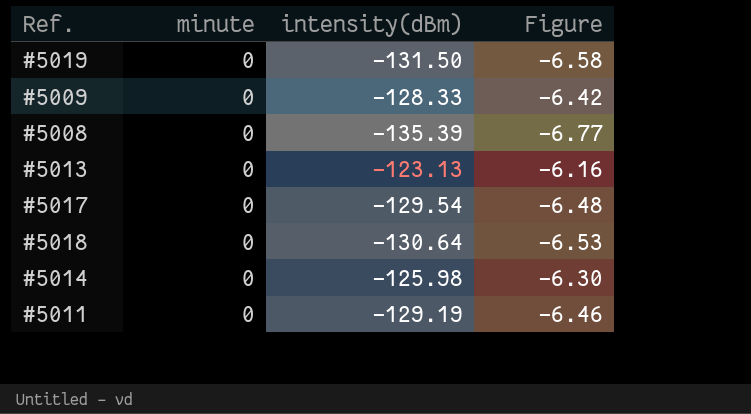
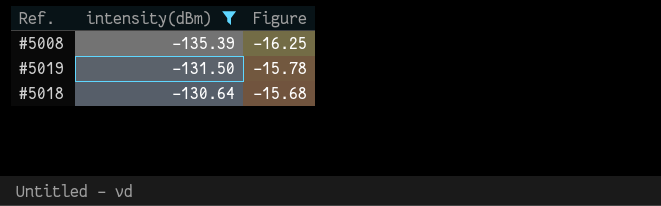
filter: none -> intensity(dBm) <= -130.64
row order: none -> intensity(dBm) ascending
column minute | position: 2 -> none
column Figure | formula: [intensity(dBm)] * 0.05 -> [intensity(dBm)] * 0.12

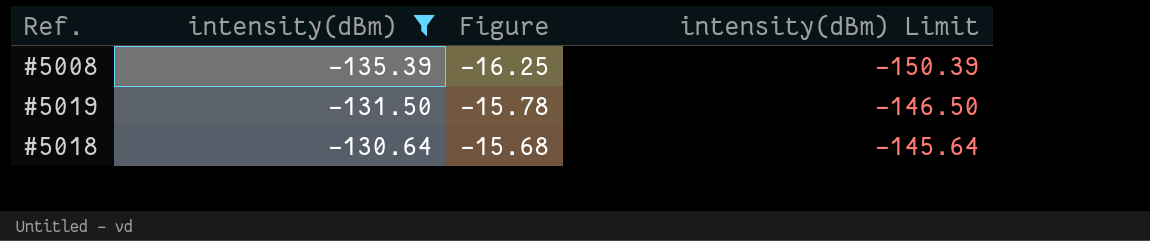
column intensity(dBm) Limit | formula: none -> [intensity(dBm)] - 15

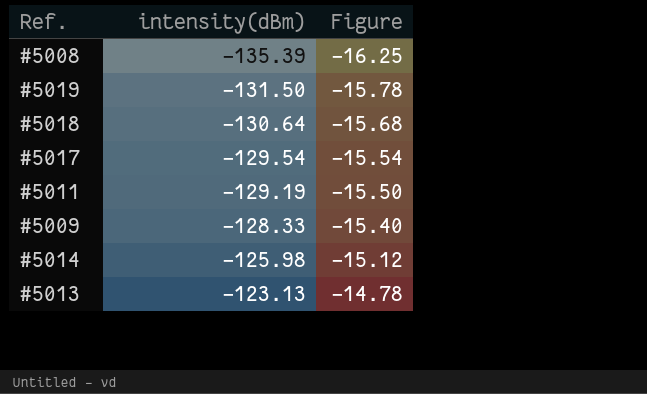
filter: intensity(dBm) <= -130.64 -> none
column intensity(dBm) Limit | formula: [intensity(dBm)] - 15 -> none

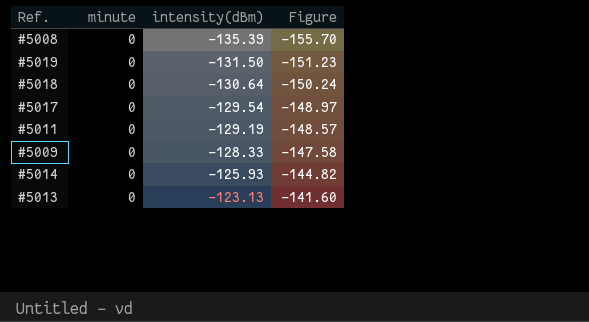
column minute | position: none -> 2
column Figure | formula: [intensity(dBm)] * 0.12 -> [intensity(dBm)] * 1.15
#5014 | intensity(dBm): -125.98 -> -125.93

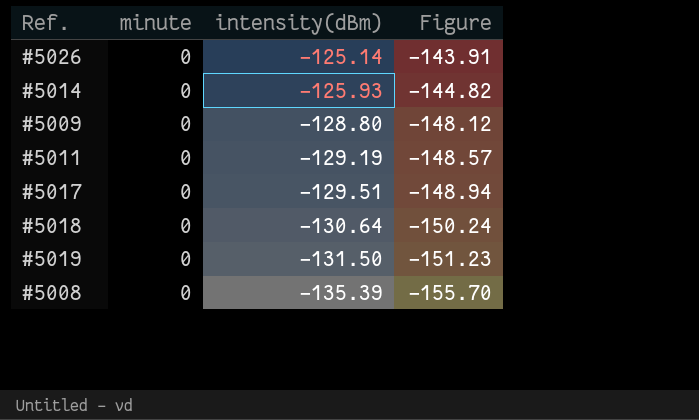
row order: intensity(dBm) ascending -> intensity(dBm) descending
row #5013: 0 | -123.13 | -141.60 -> none
row #5026: none -> 0 | -125.14 | -143.91
#5009 | intensity(dBm): -128.33 -> -128.80
#5009 | Figure: -147.58 -> -148.12
#5017 | intensity(dBm): -129.54 -> -129.51
#5017 | Figure: -148.97 -> -148.94

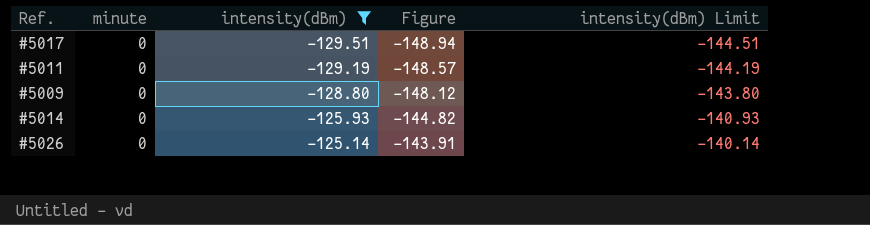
filter: none -> intensity(dBm) >= -129.51
row order: intensity(dBm) descending -> intensity(dBm) ascending
column intensity(dBm) Limit | formula: none -> [intensity(dBm)] - 15

